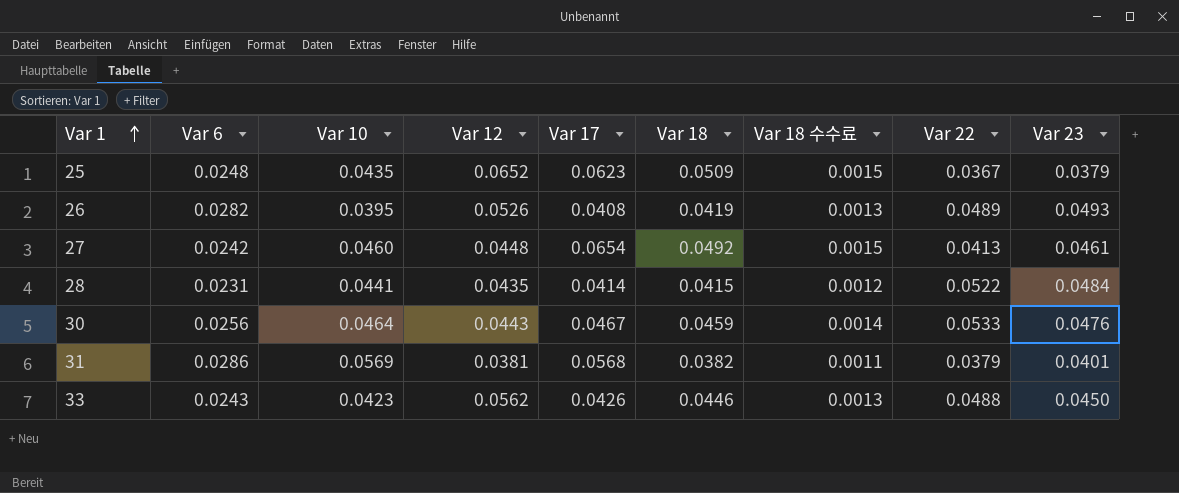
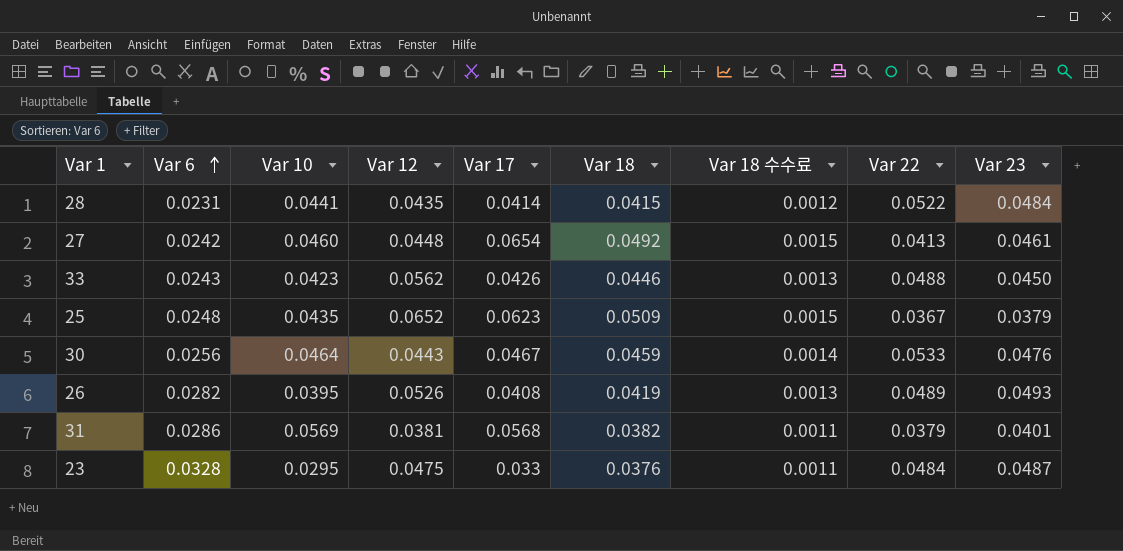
row order: Var 1 ascending -> Var 6 ascending
row 23: none -> 0.0328 | 0.0295 | 0.0475 | 0.033 | 0.0376 | 0.0011 | 0.0484 | 0.0487

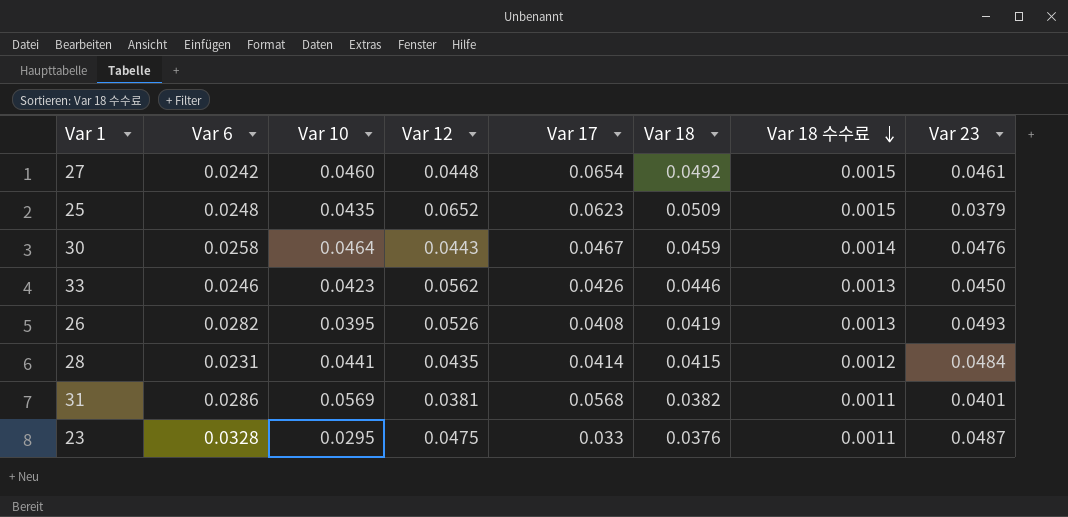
row order: Var 6 ascending -> Var 18 수수료 descending
column Var 22 | position: 8 -> none
30 | Var 6: 0.0256 -> 0.0258
33 | Var 6: 0.0243 -> 0.0246

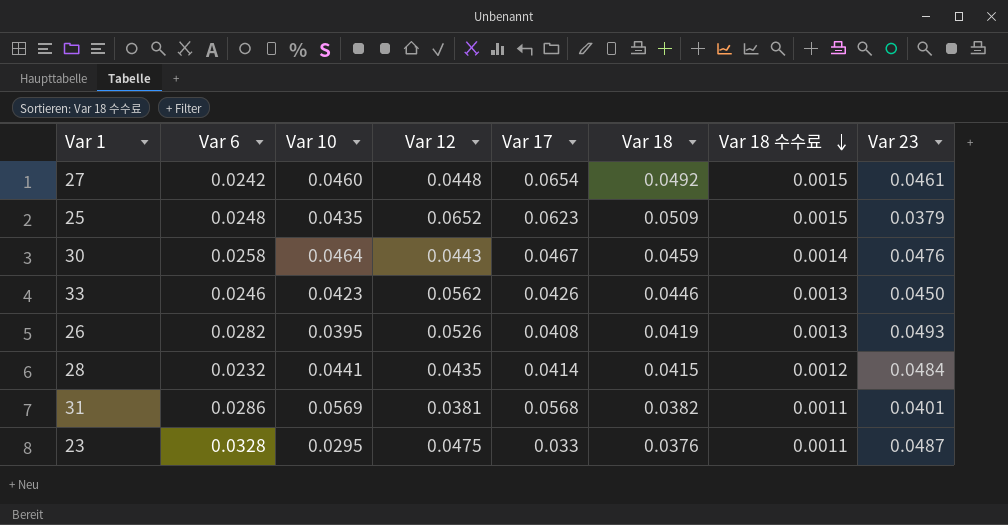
28 | Var 6: 0.0231 -> 0.0232

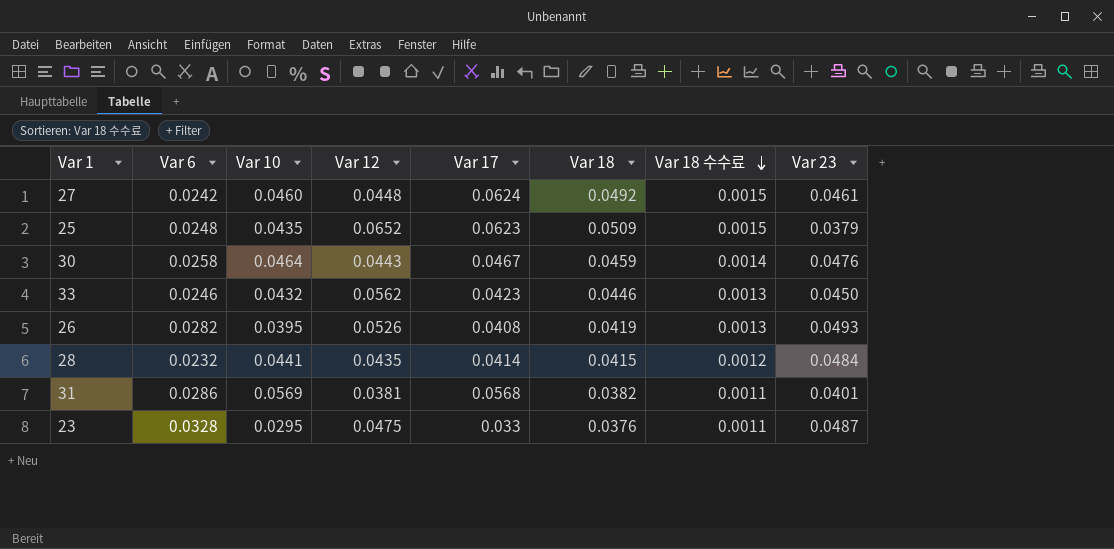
27 | Var 17: 0.0654 -> 0.0624
33 | Var 10: 0.0423 -> 0.0432
33 | Var 17: 0.0426 -> 0.0423

